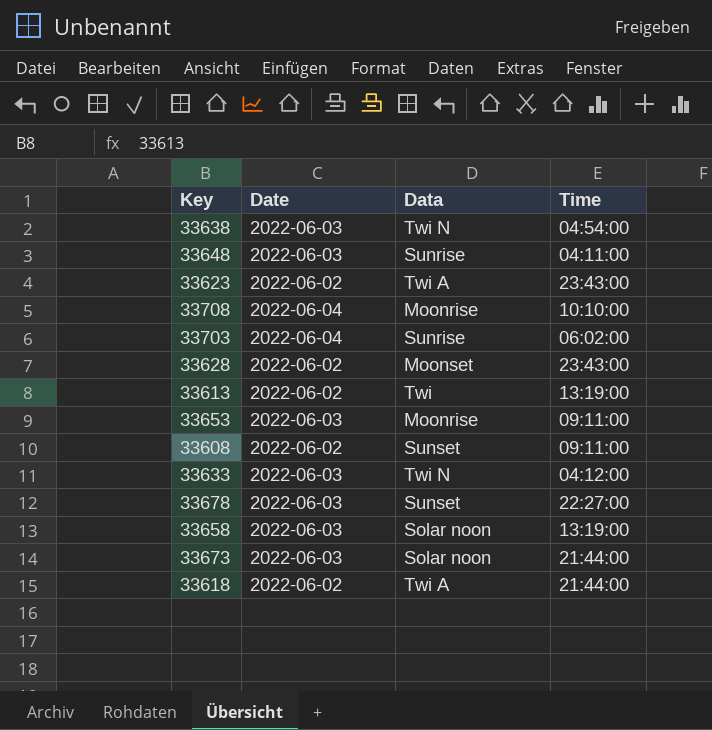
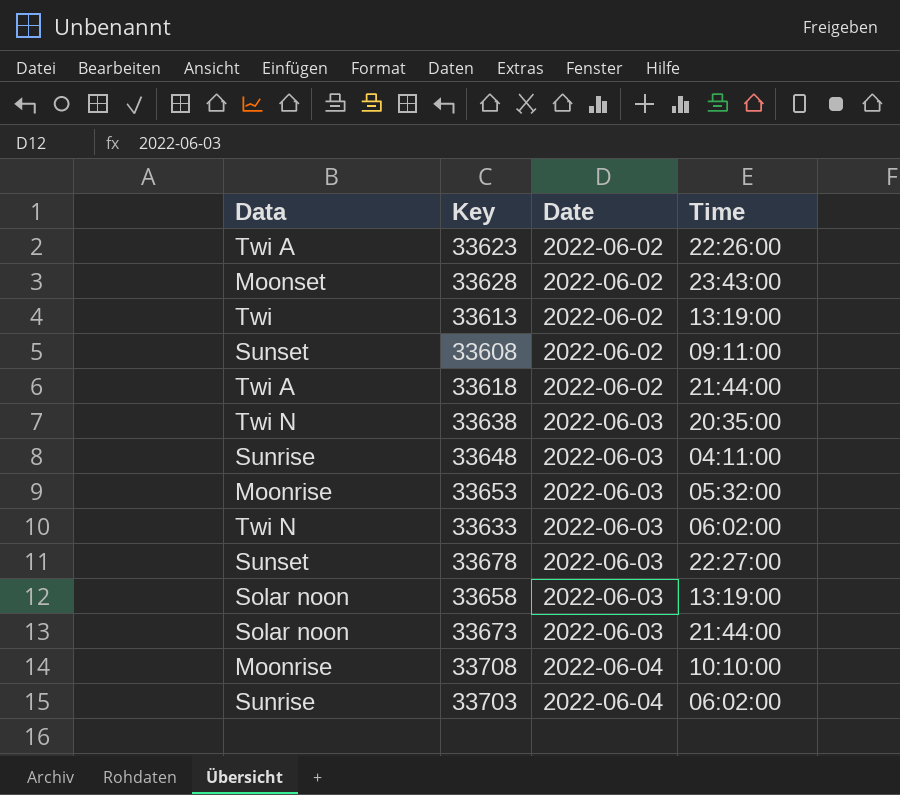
row order: none -> Date ascending
column Data | position: 3 -> 1
33623 | Time: 23:43:00 -> 22:26:00
33638 | Time: 04:54:00 -> 20:35:00
33653 | Time: 09:11:00 -> 05:32:00
33633 | Time: 04:12:00 -> 06:02:00

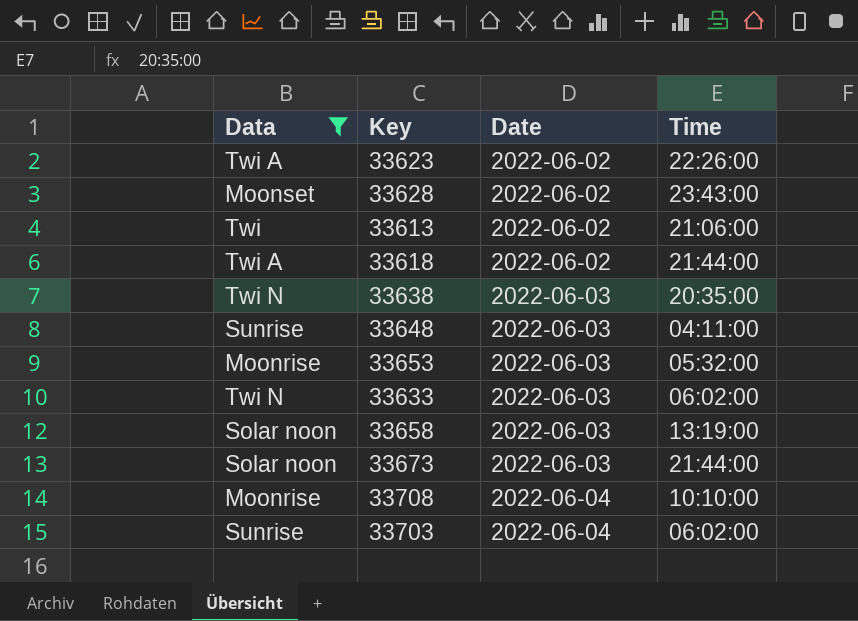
filter: none -> Data != Sunset
33613 | Time: 13:19:00 -> 21:06:00

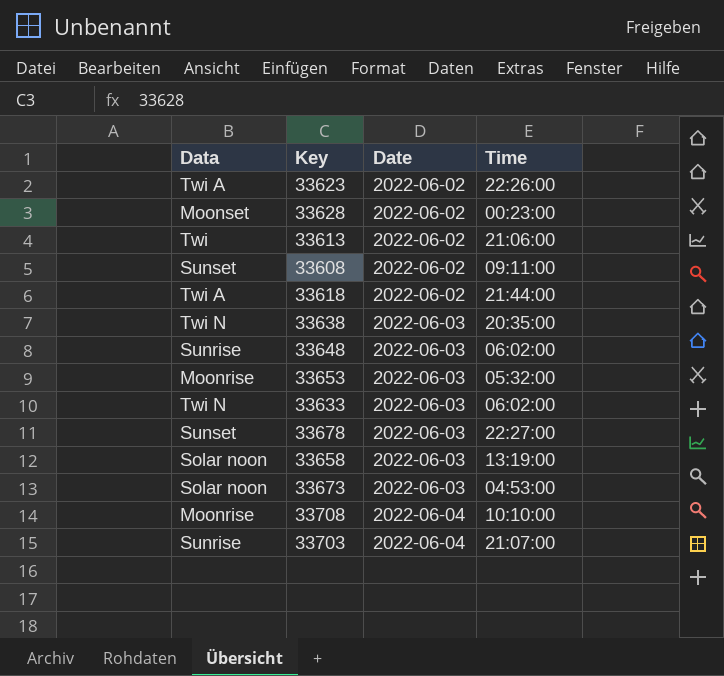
filter: Data != Sunset -> none
33628 | Time: 23:43:00 -> 00:23:00
33648 | Time: 04:11:00 -> 06:02:00
33673 | Time: 21:44:00 -> 04:53:00
33703 | Time: 06:02:00 -> 21:07:00

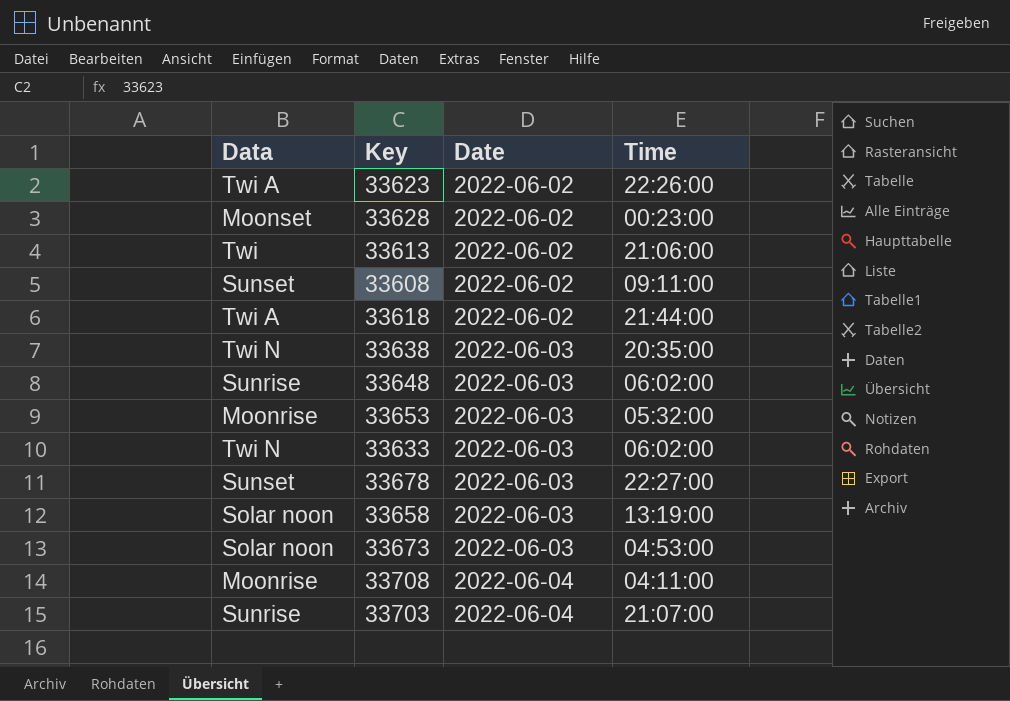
33708 | Time: 10:10:00 -> 04:11:00

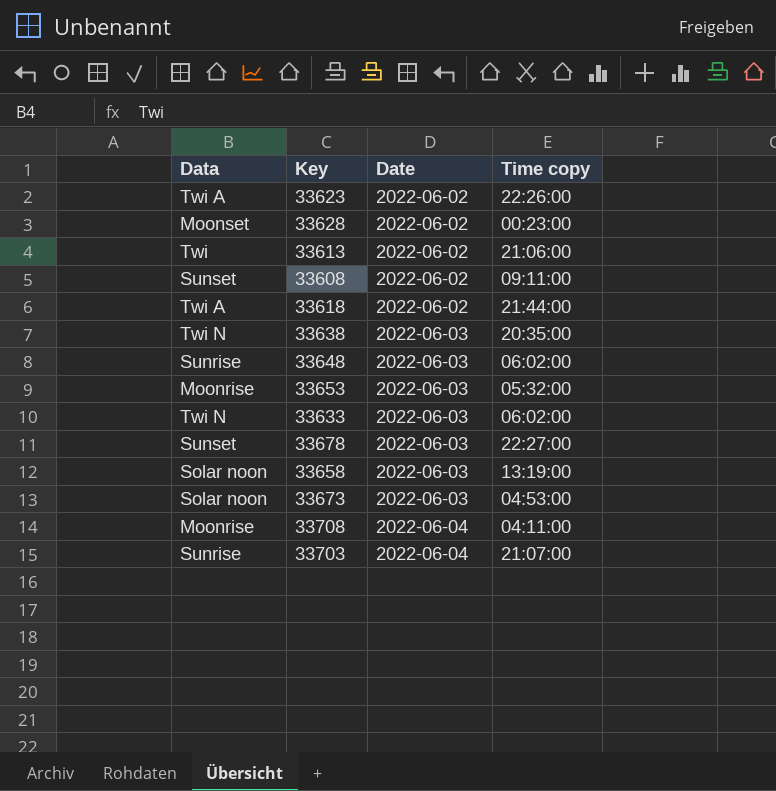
column name: Time -> Time copy

